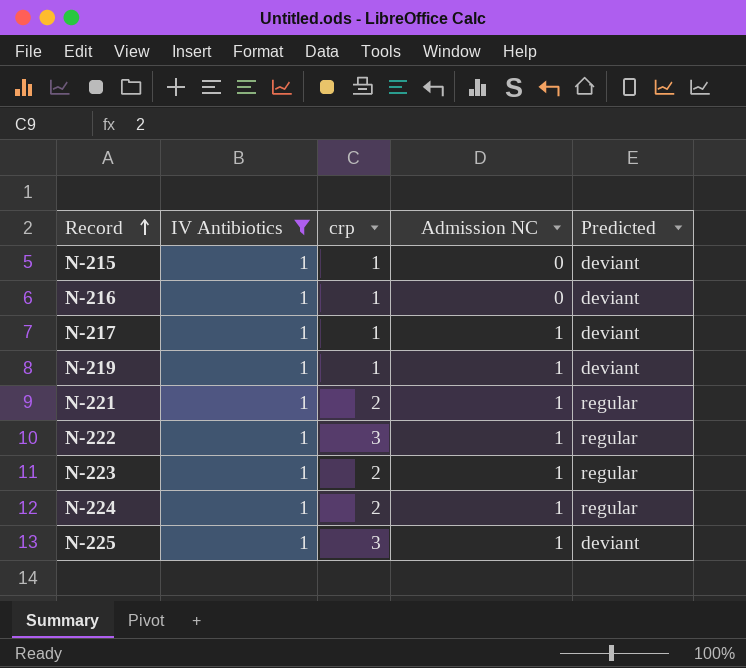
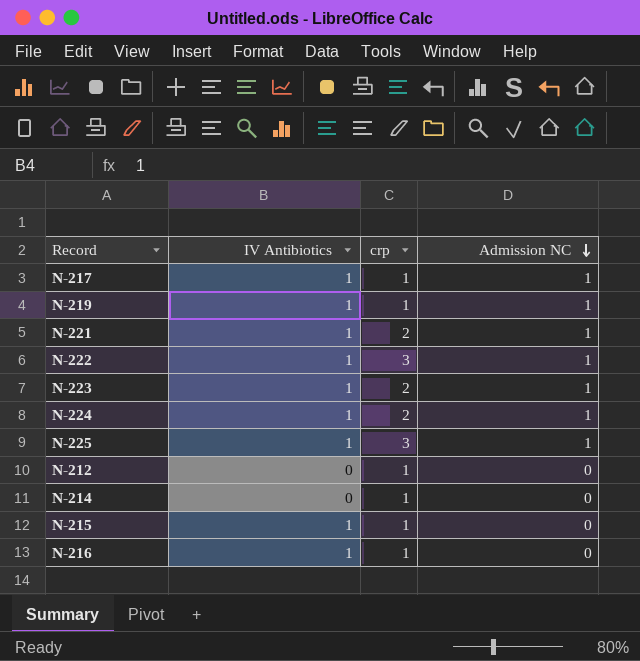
filter: IV Antibiotics = 1 -> none
row order: Record ascending -> Admission NC descending
column Predicted | position: 5 -> none

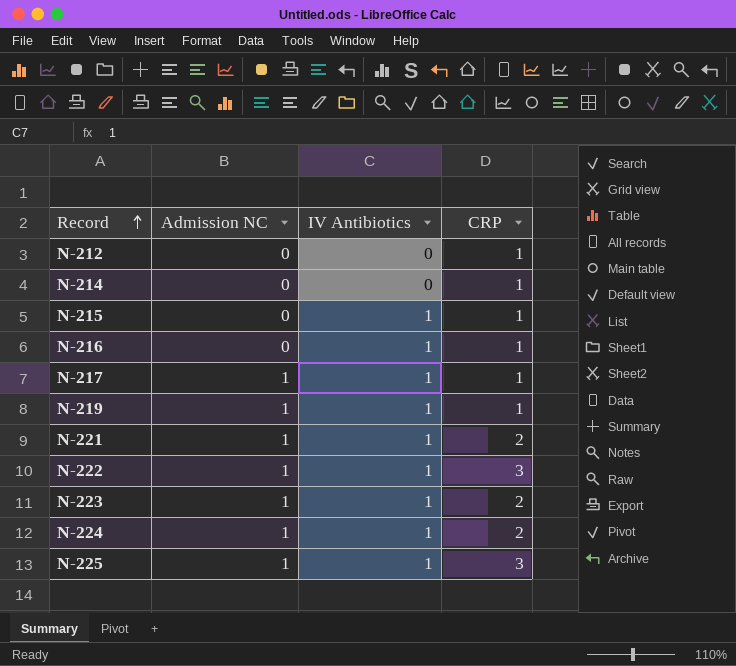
row order: Admission NC descending -> Record ascending
column Admission NC | position: 4 -> 2
column name: crp -> CRP

